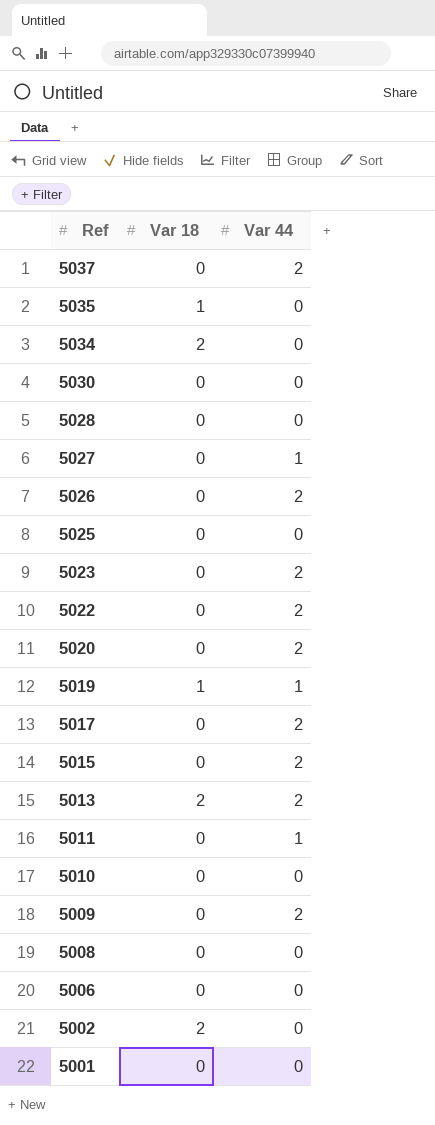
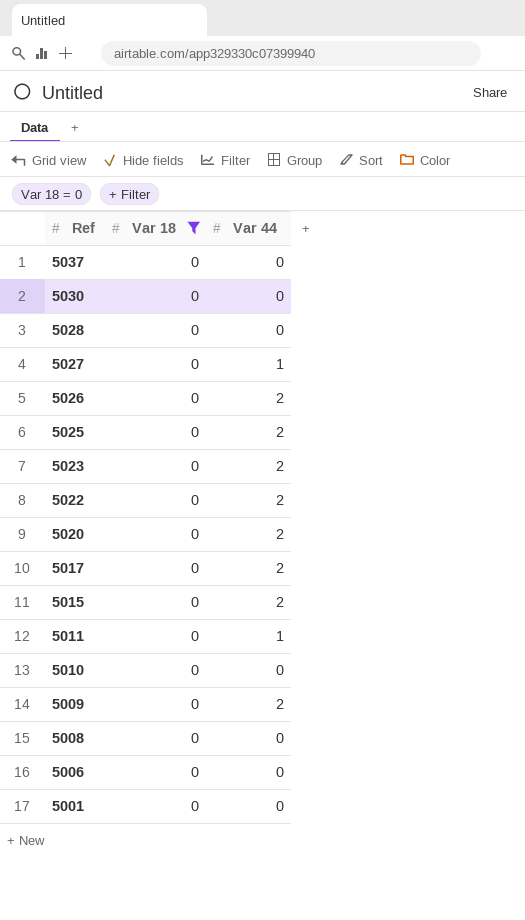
filter: none -> Var 18 = 0
5037 | Var 44: 2 -> 0
5025 | Var 44: 0 -> 2

